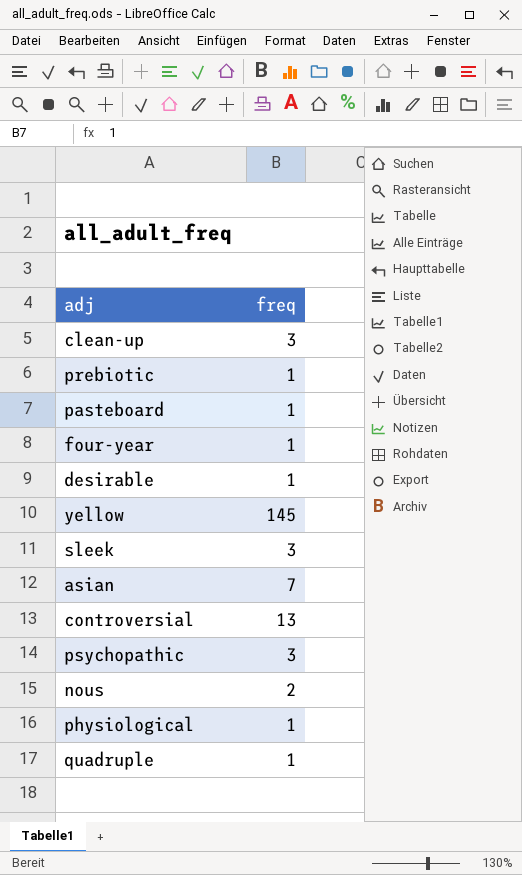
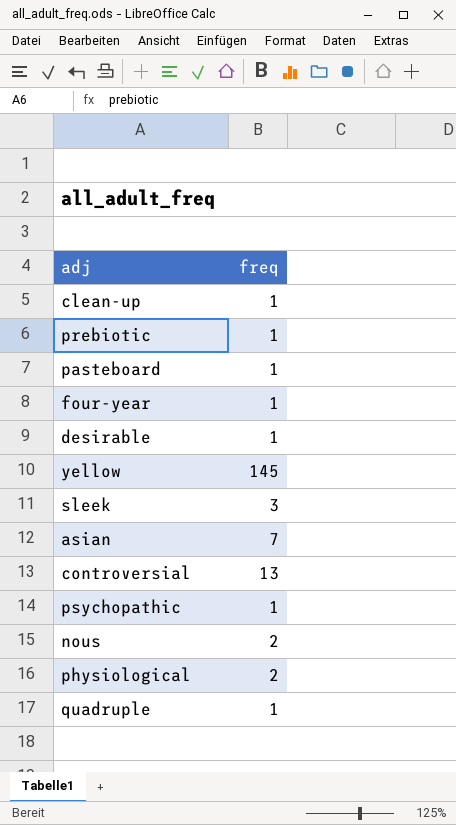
clean-up | freq: 3 -> 1
psychopathic | freq: 3 -> 1
physiological | freq: 1 -> 2

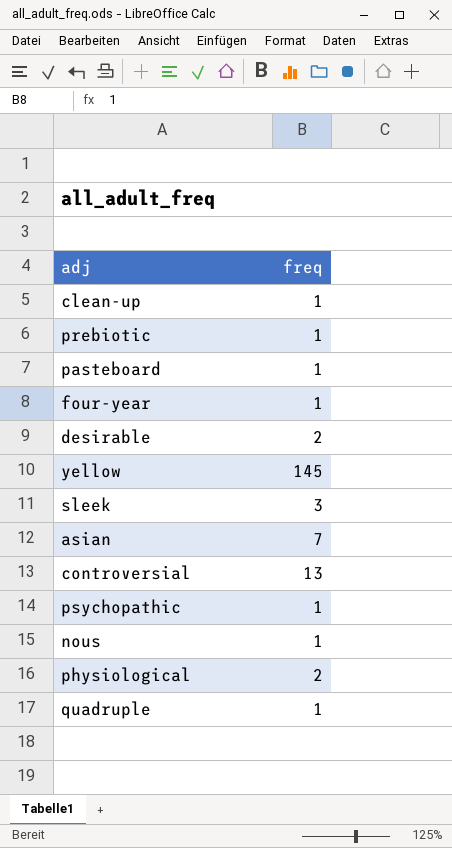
desirable | freq: 1 -> 2
nous | freq: 2 -> 1

